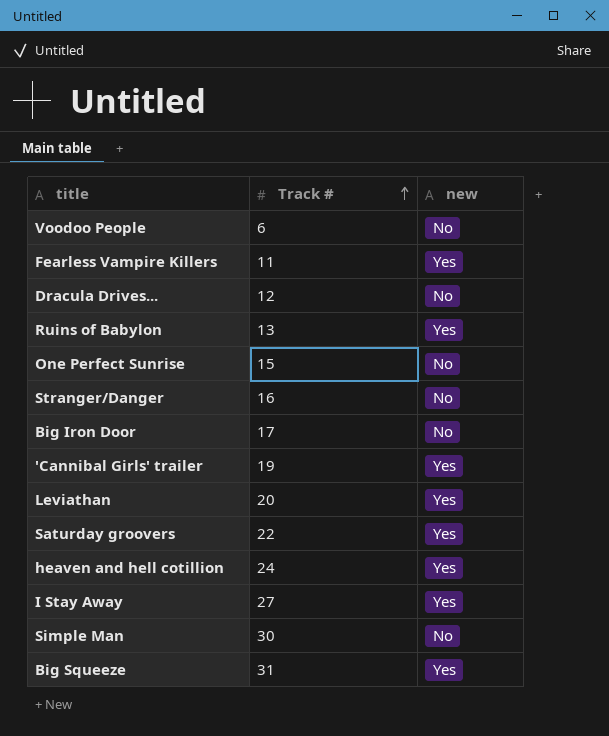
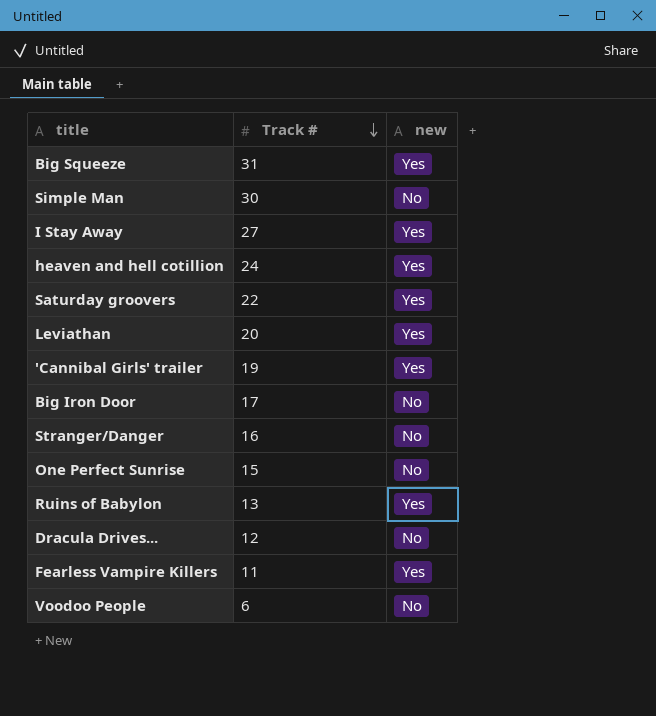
row order: Track # ascending -> Track # descending

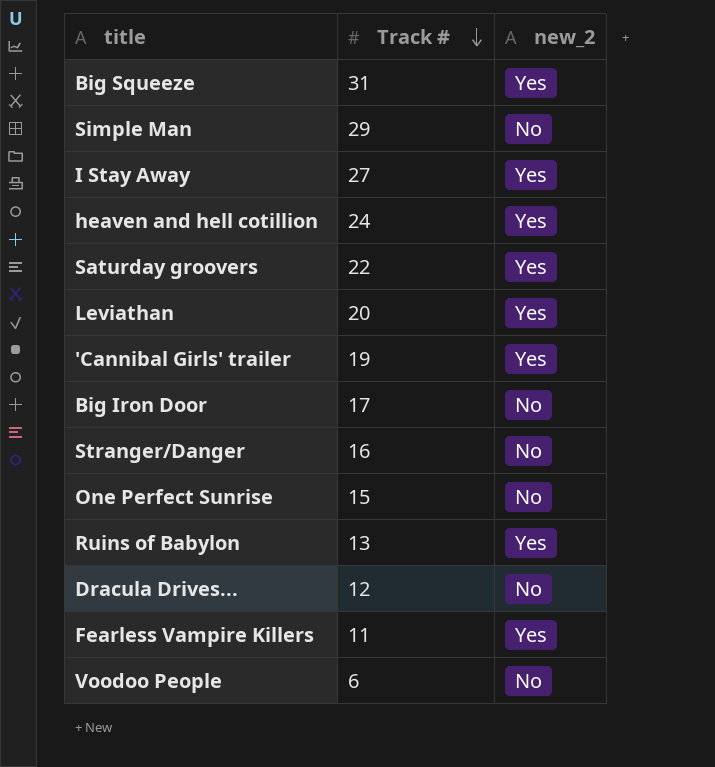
column name: new -> new_2
Simple Man | Track #: 30 -> 29

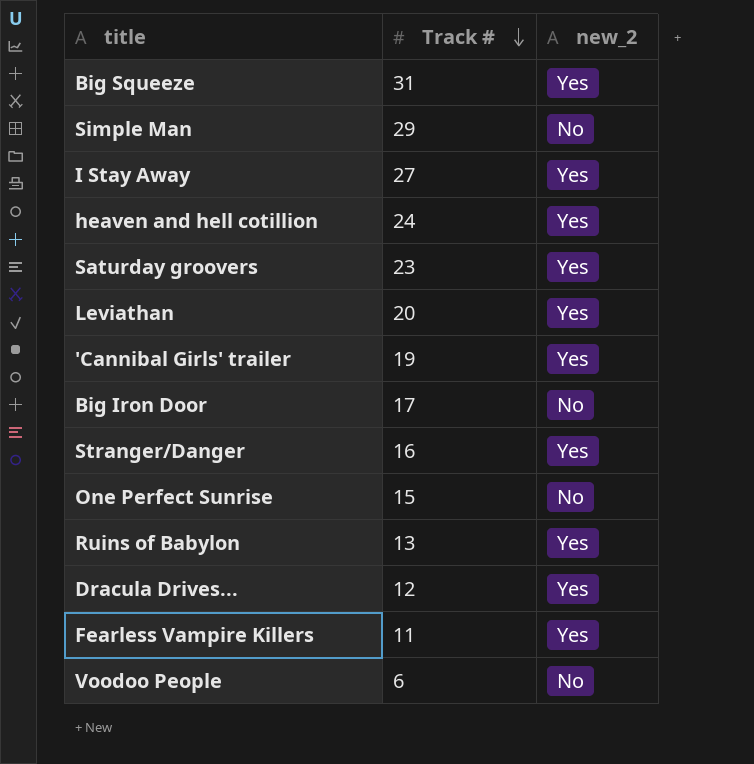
Saturday groovers | Track #: 22 -> 23
Stranger/Danger | new_2: No -> Yes
Dracula Drives... | new_2: No -> Yes

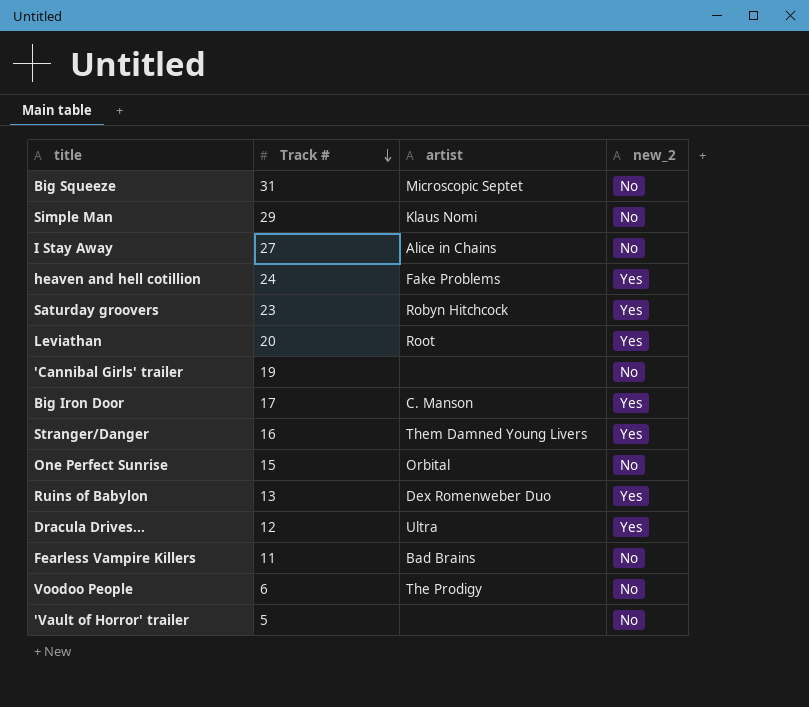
column artist | position: none -> 3
Big Squeeze | new_2: Yes -> No
I Stay Away | new_2: Yes -> No
'Cannibal Girls' trailer | new_2: Yes -> No
Big Iron Door | new_2: No -> Yes
Fearless Vampire Killers | new_2: Yes -> No
row 'Vault of Horror' trailer: none -> 5 | none | No

